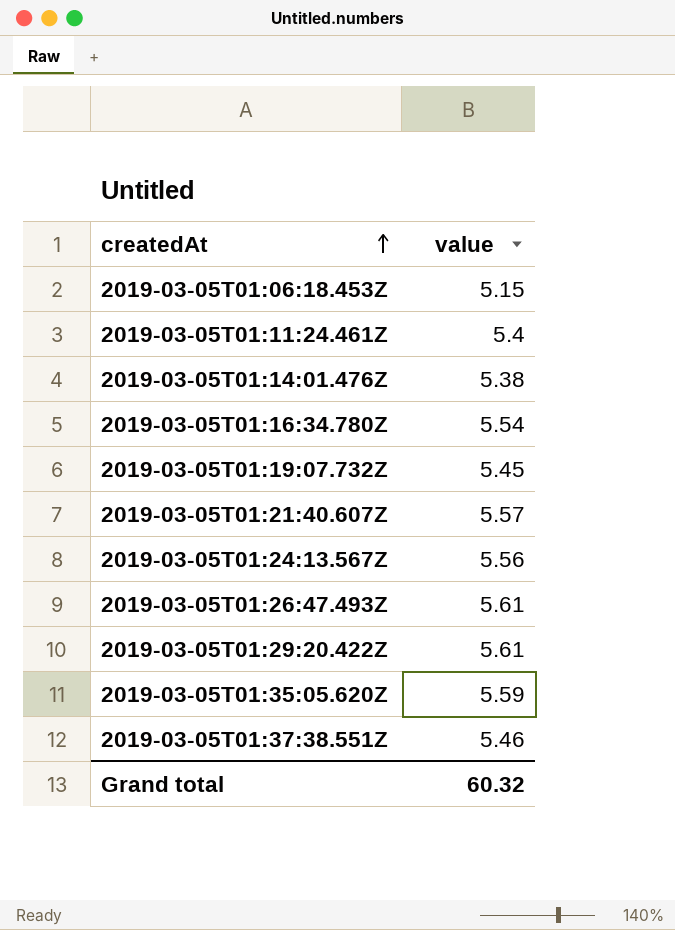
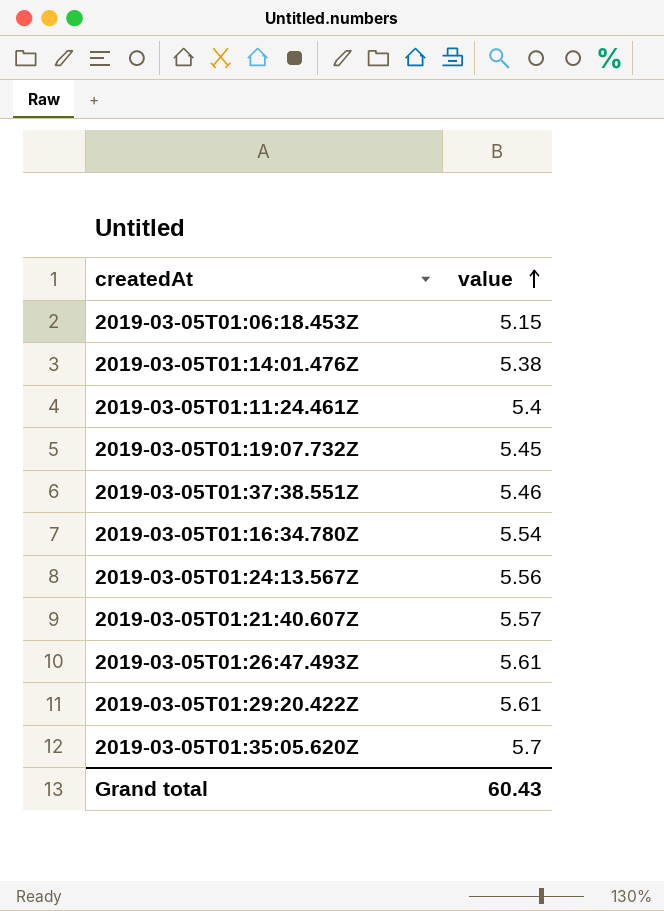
row order: createdAt ascending -> value ascending
2019-03-05T01:35:05.620Z | value: 5.59 -> 5.7
Grand total | value: 60.32 -> 60.43

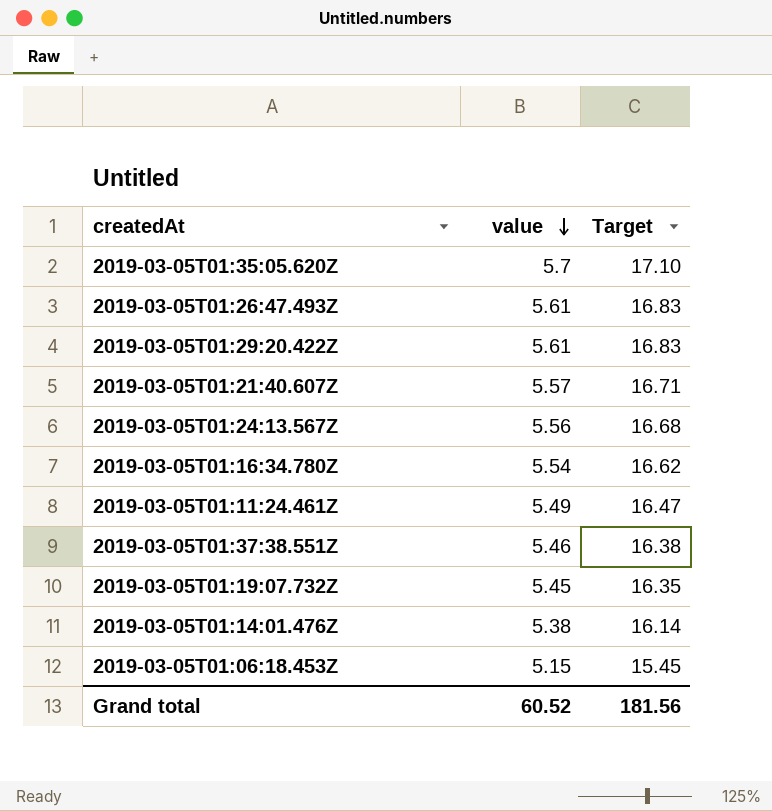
row order: value ascending -> value descending
column Target | formula: none -> [value] * 3
2019-03-05T01:11:24.461Z | value: 5.4 -> 5.49
Grand total | value: 60.43 -> 60.52

